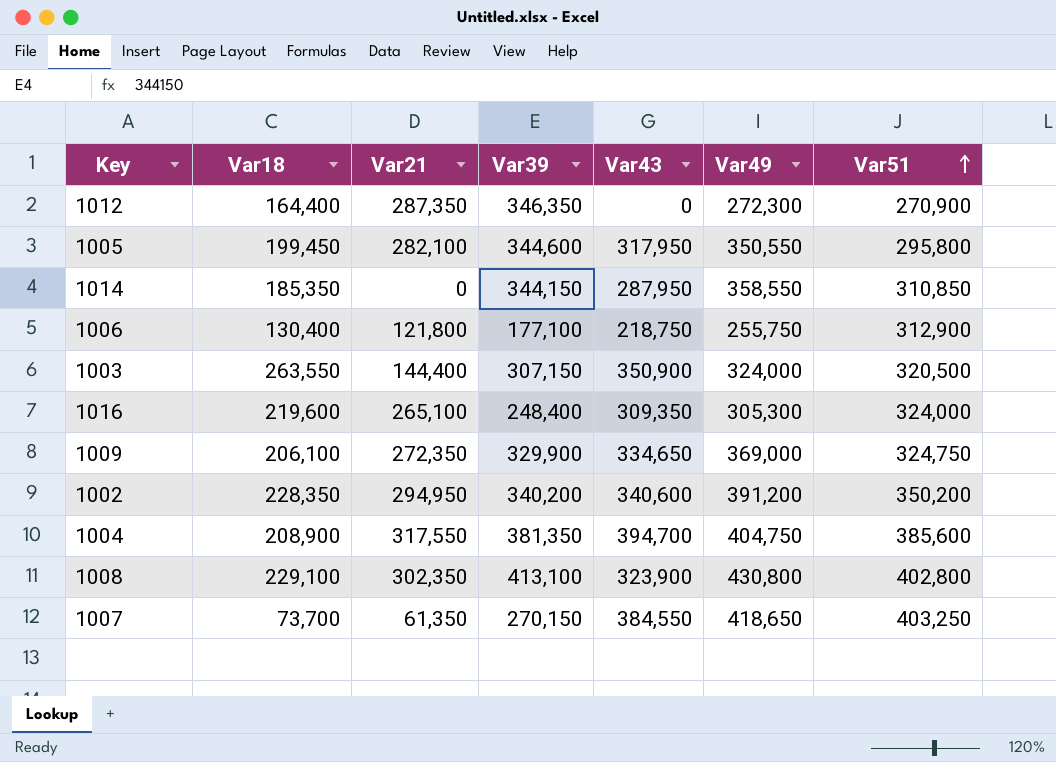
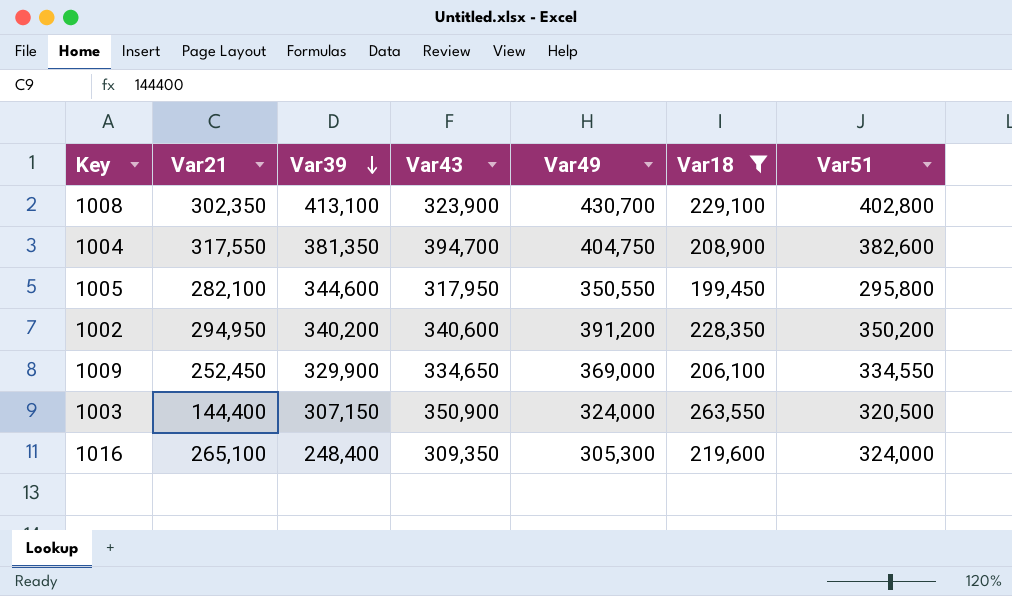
filter: none -> Var18 >= 199,450
row order: Var51 ascending -> Var39 descending
column Var18 | position: 2 -> 6
1008 | Var49: 430,800 -> 430,700
1004 | Var51: 385,600 -> 382,600
1009 | Var21: 272,350 -> 252,450
1009 | Var51: 324,750 -> 334,550

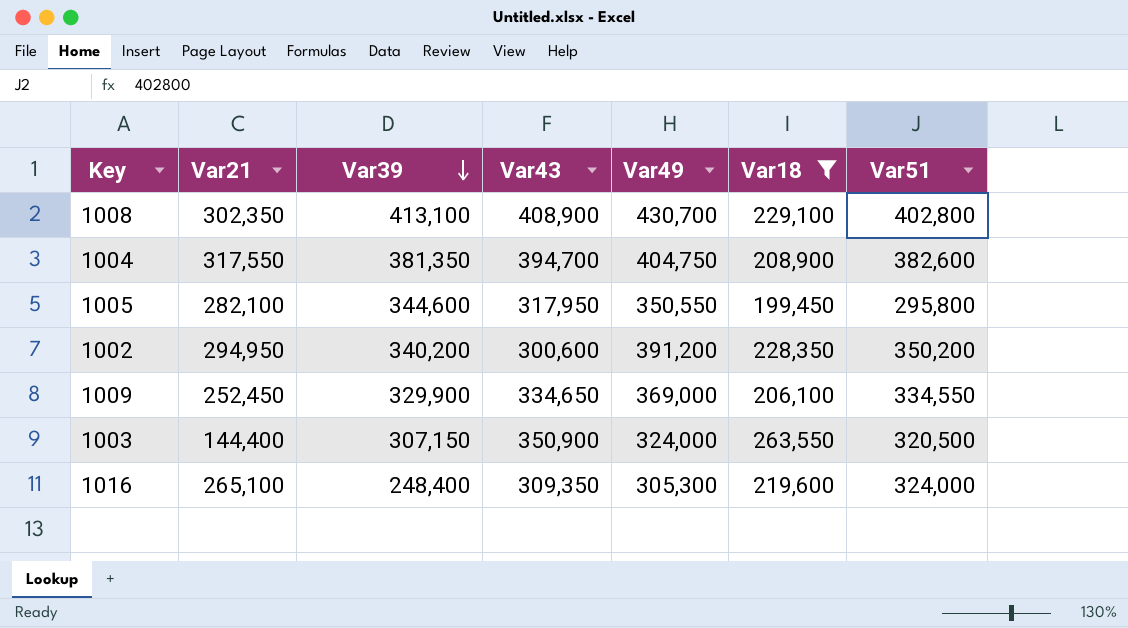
1008 | Var43: 323,900 -> 408,900
1002 | Var43: 340,600 -> 300,600

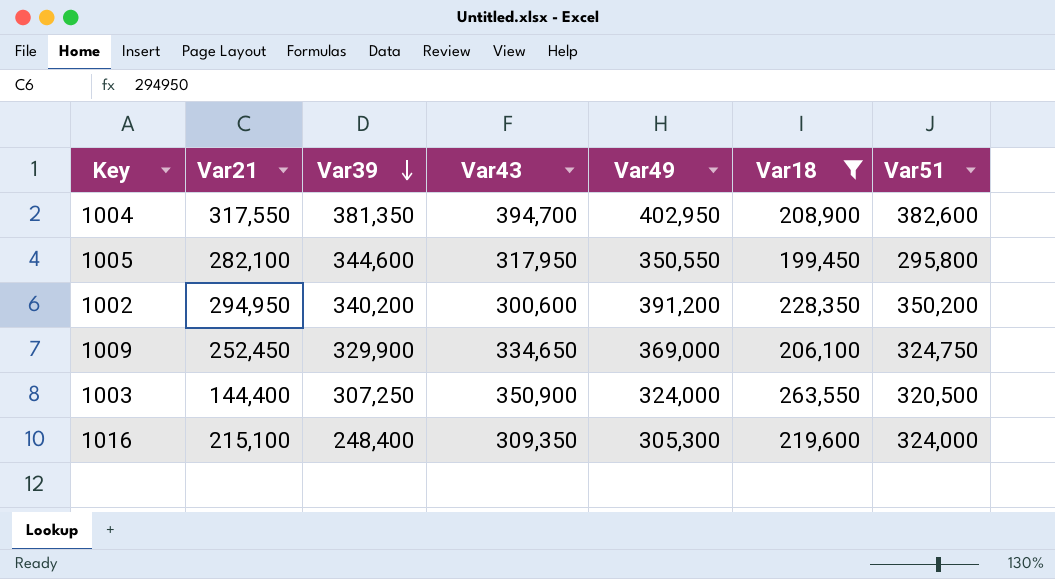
row 1008: 302,350 | 413,100 | 408,900 | 430,700 | 229,100 | 402,800 -> none
1004 | Var49: 404,750 -> 402,950
1009 | Var51: 334,550 -> 324,750
1003 | Var39: 307,150 -> 307,250
1016 | Var21: 265,100 -> 215,100

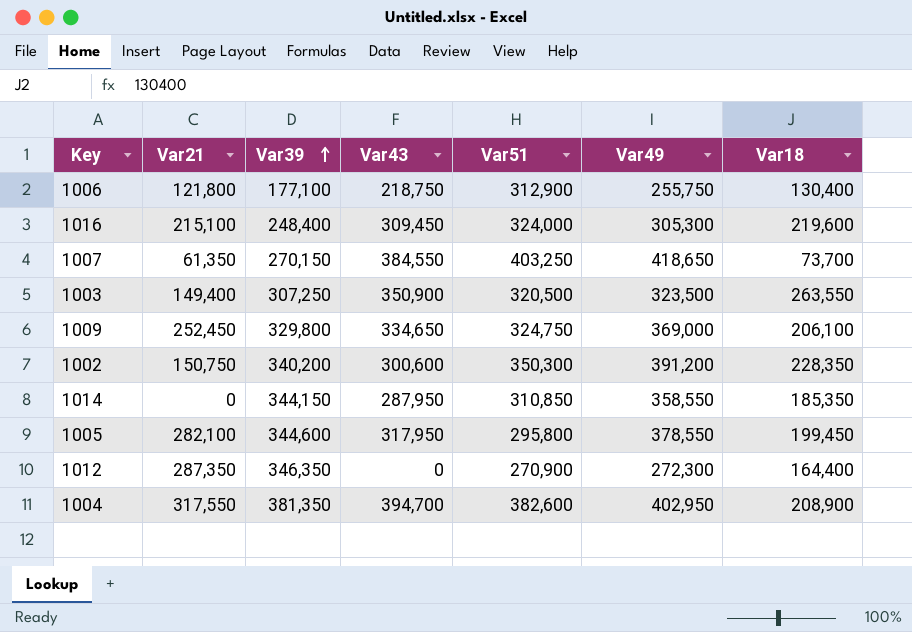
filter: Var18 >= 199,450 -> none
row order: Var39 descending -> Var39 ascending
column Var51 | position: 7 -> 5
1016 | Var43: 309,350 -> 309,450
1003 | Var21: 144,400 -> 149,400
1003 | Var49: 324,000 -> 323,500
1009 | Var39: 329,900 -> 329,800
1002 | Var21: 294,950 -> 150,750
1002 | Var51: 350,200 -> 350,300
1005 | Var49: 350,550 -> 378,550

